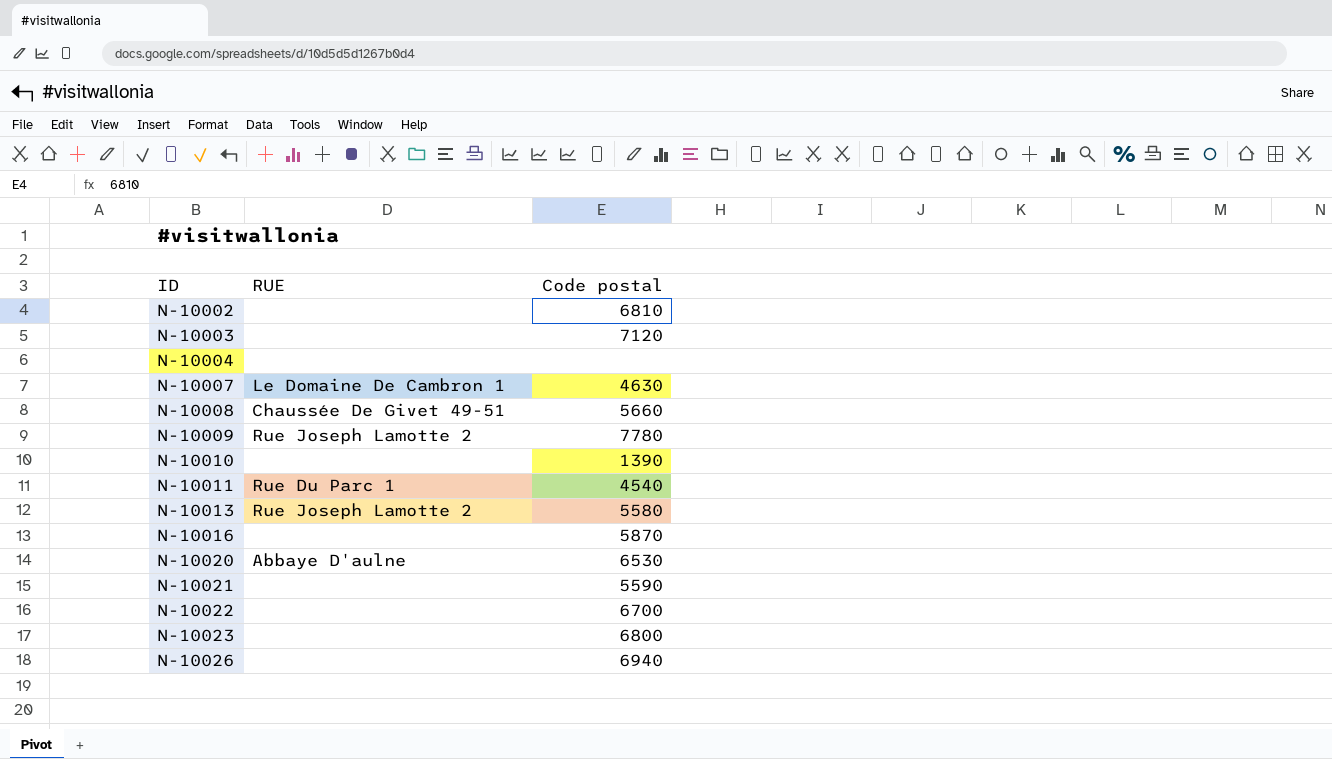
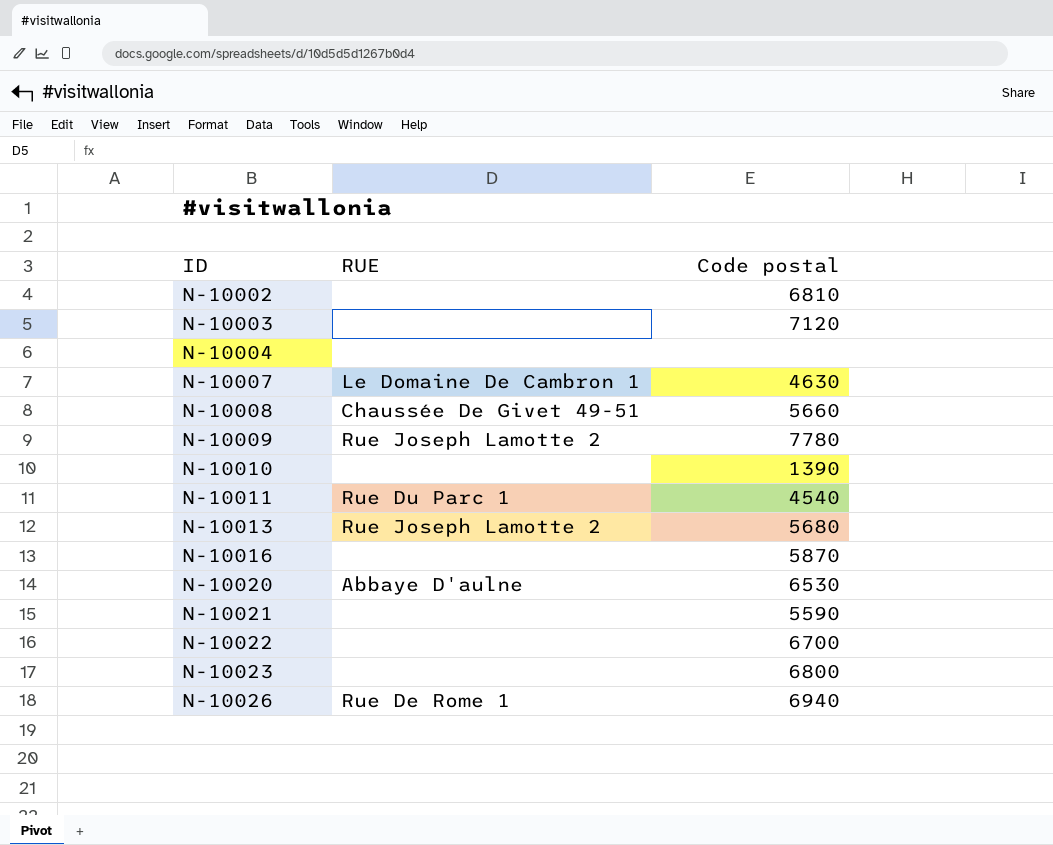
N-10013 | Code postal: 5580 -> 5680
N-10026 | RUE: none -> Rue De Rome 1

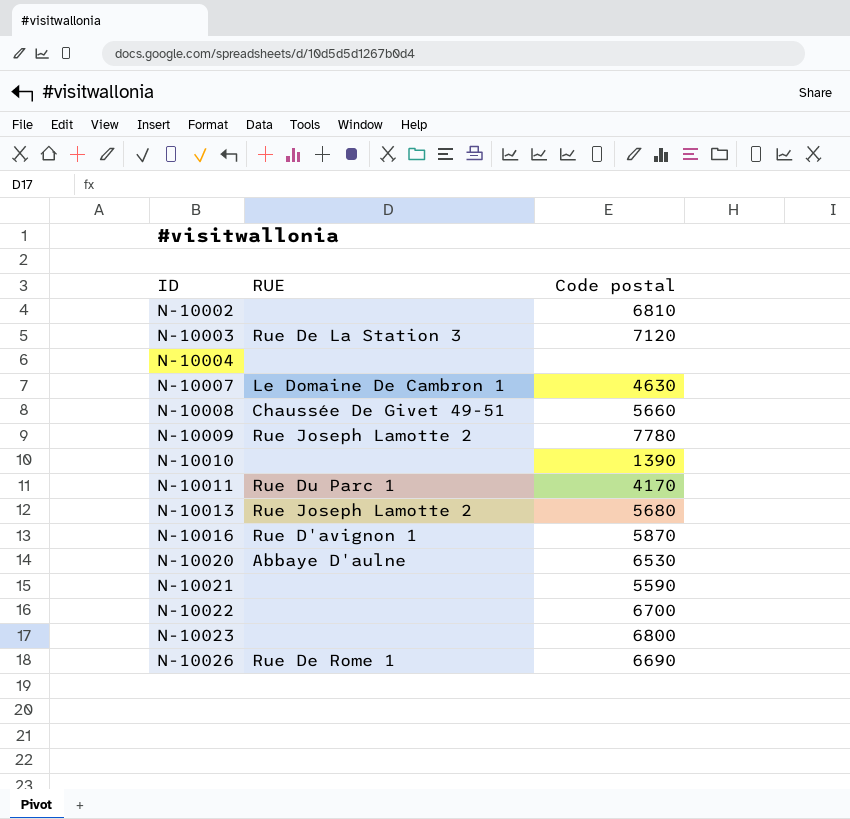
N-10003 | RUE: none -> Rue De La Station 3
N-10011 | Code postal: 4540 -> 4170
N-10016 | RUE: none -> Rue D'avignon 1
N-10026 | Code postal: 6940 -> 6690

